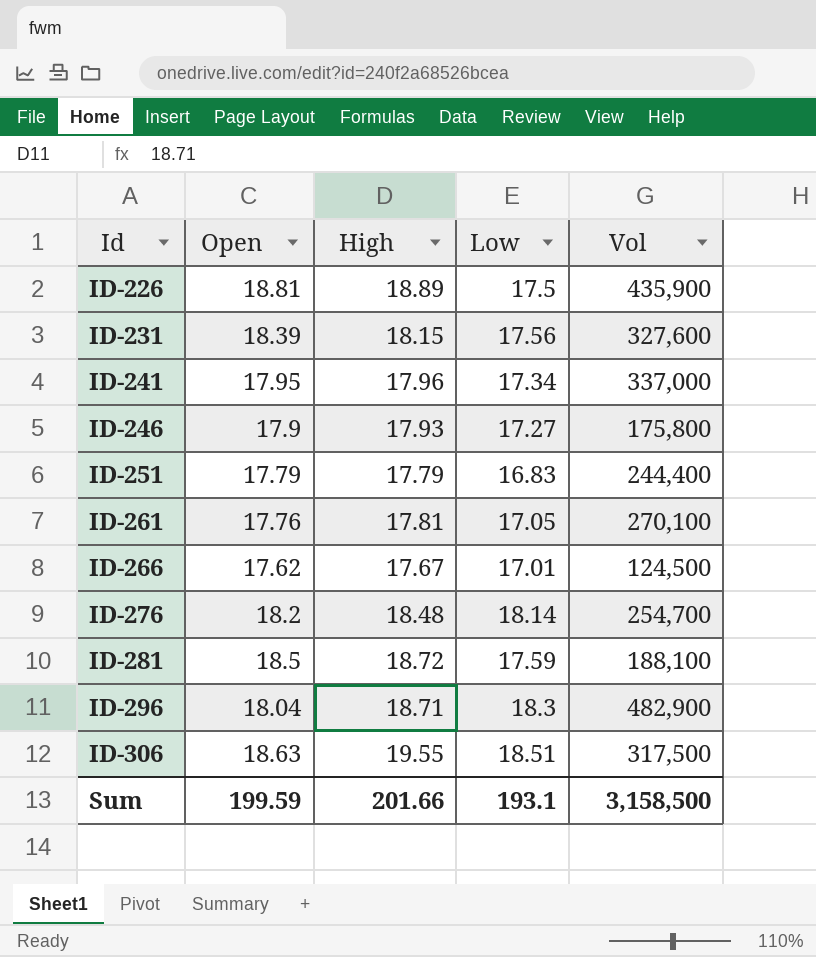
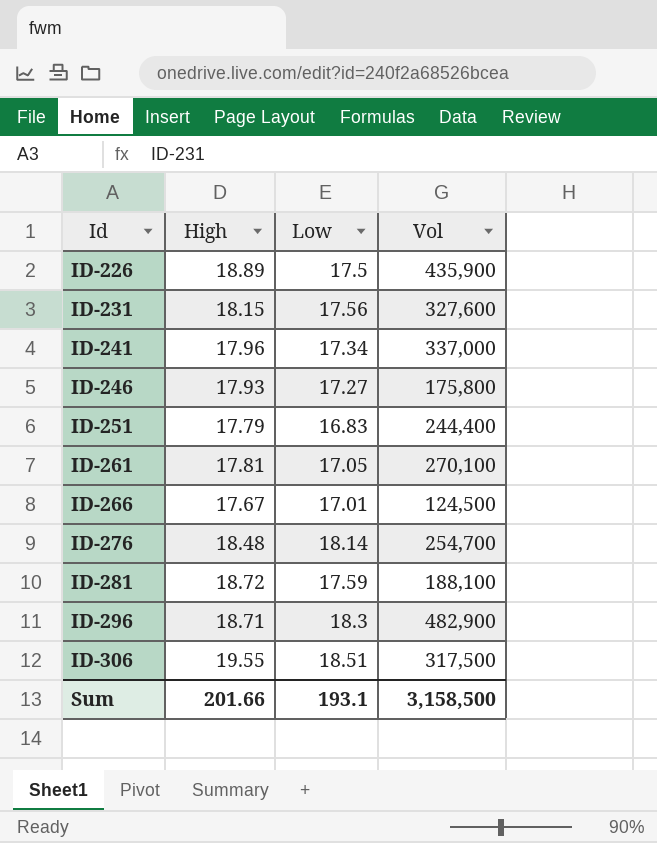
column Open | position: 2 -> none

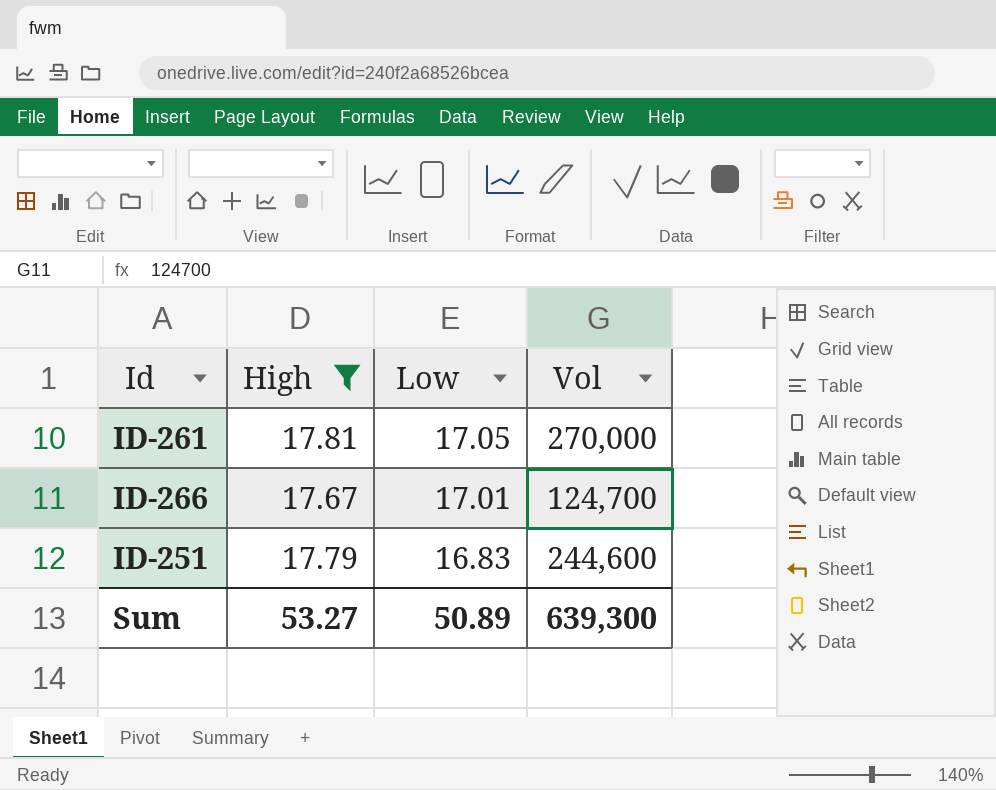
filter: none -> High <= 17.81
row order: Id ascending -> Low descending
ID-261 | Vol: 270,100 -> 270,000
ID-266 | Vol: 124,500 -> 124,700
ID-251 | Vol: 244,400 -> 244,600
Sum | High: 201.66 -> 53.27
Sum | Low: 193.1 -> 50.89
Sum | Vol: 3,158,500 -> 639,300

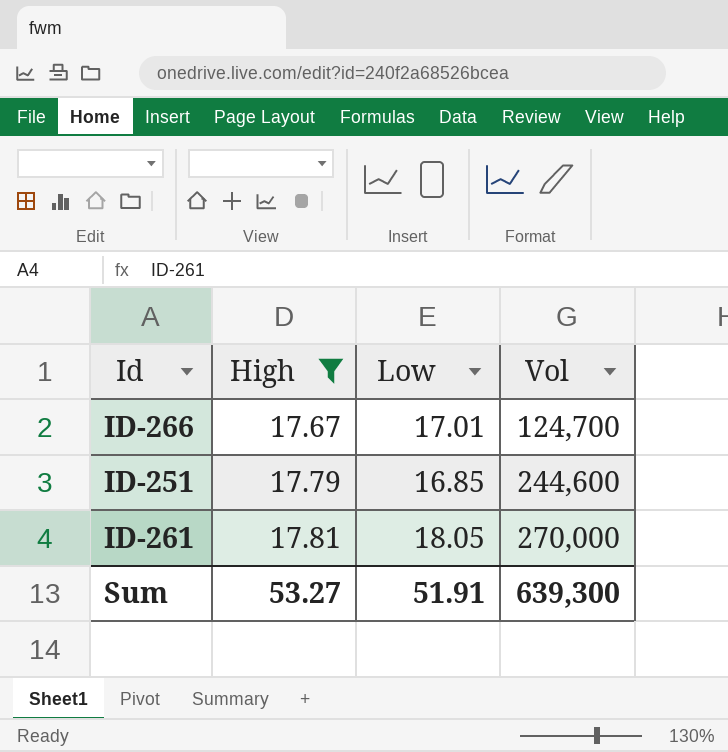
row order: Low descending -> High ascending
ID-251 | Low: 16.83 -> 16.85
ID-261 | Low: 17.05 -> 18.05
Sum | Low: 50.89 -> 51.91

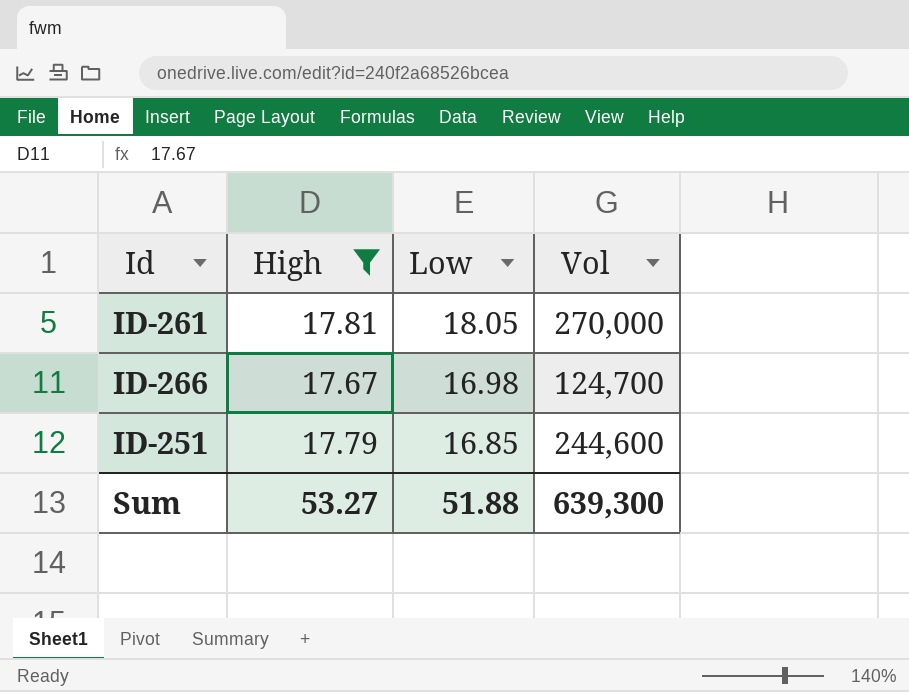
row order: High ascending -> Low descending
ID-266 | Low: 17.01 -> 16.98
Sum | Low: 51.91 -> 51.88

